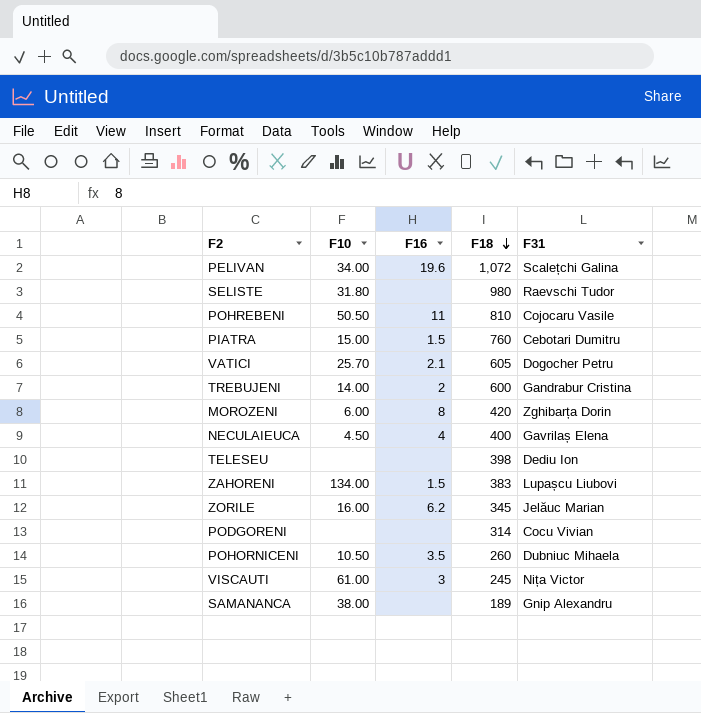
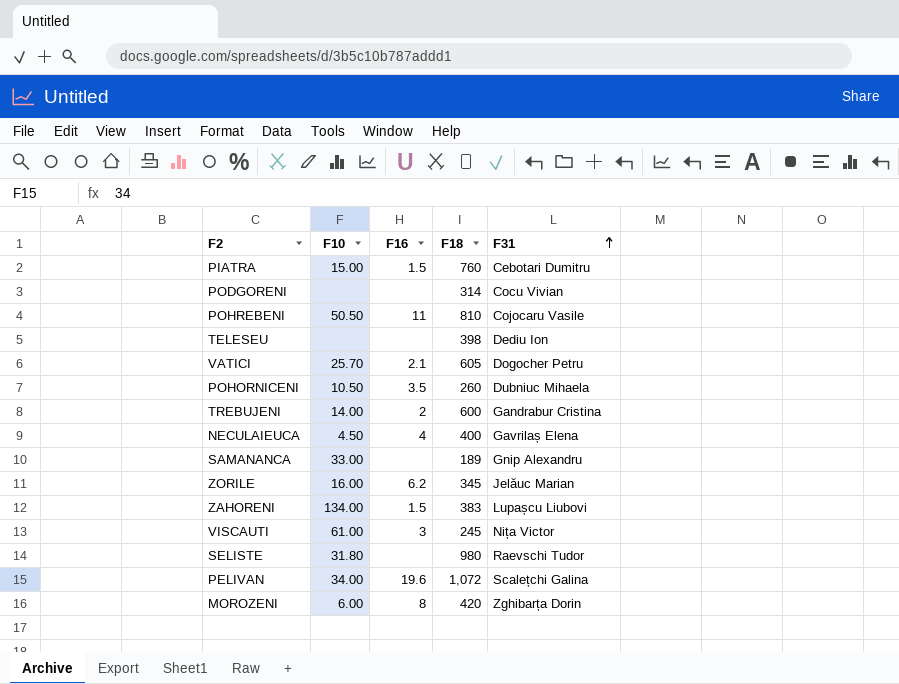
row order: F18 descending -> F31 ascending
SAMANANCA | F10: 38.00 -> 33.00

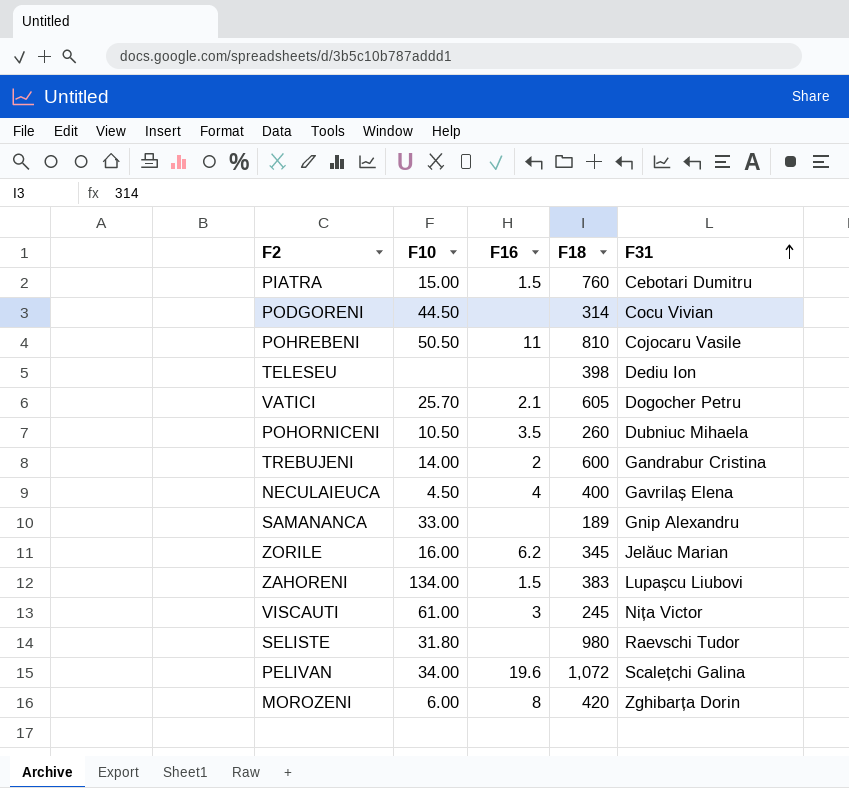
PODGORENI | F10: none -> 44.50

